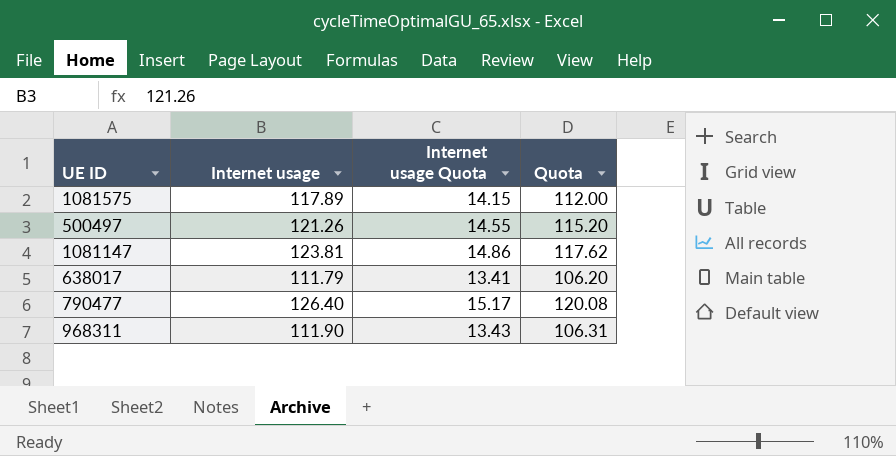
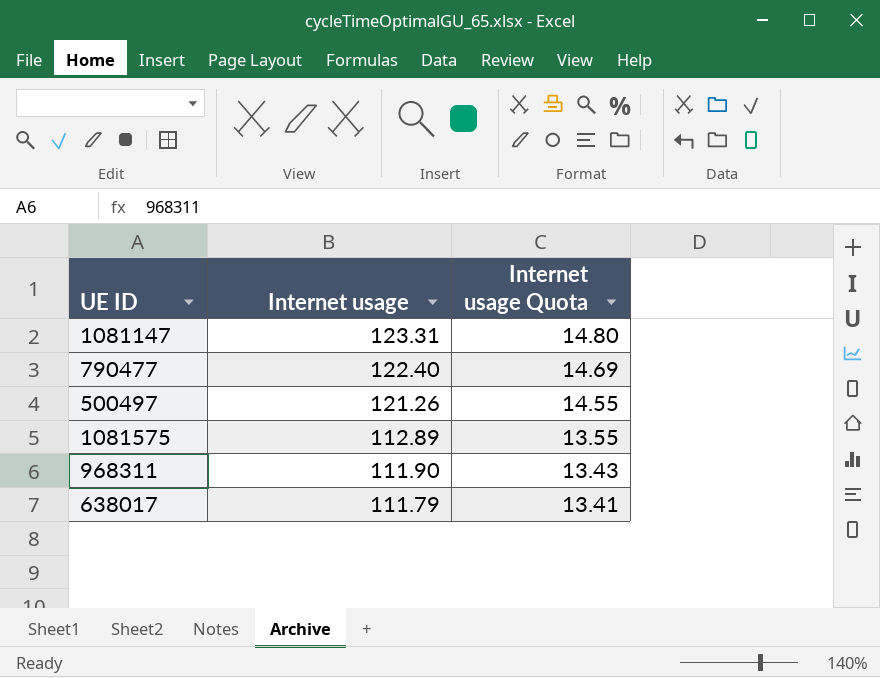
row order: none -> Internet usage descending
column Quota | formula: [Internet usage] * 0.95 -> none
1081147 | Internet usage: 123.81 -> 123.31
1081147 | Internet usage Quota: 14.86 -> 14.80
790477 | Internet usage: 126.40 -> 122.40
790477 | Internet usage Quota: 15.17 -> 14.69
1081575 | Internet usage: 117.89 -> 112.89
1081575 | Internet usage Quota: 14.15 -> 13.55

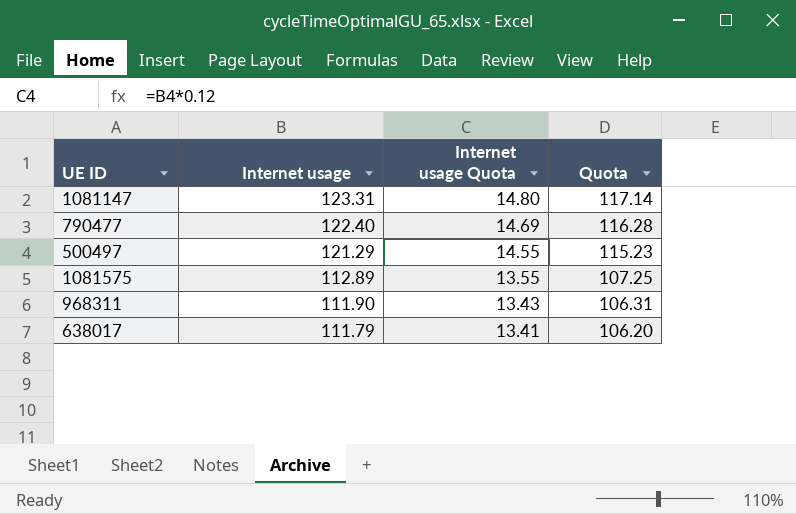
column Quota | formula: none -> [Internet usage] * 0.95
500497 | Internet usage: 121.26 -> 121.29

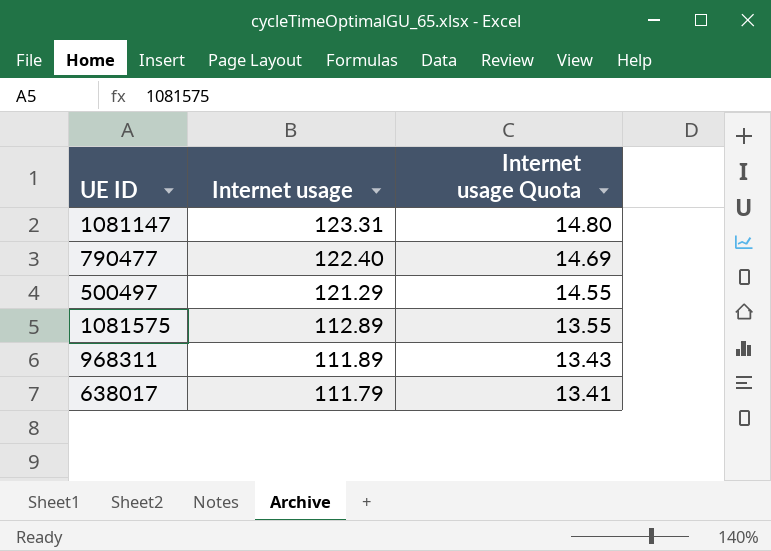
column Quota | formula: [Internet usage] * 0.95 -> none
968311 | Internet usage: 111.90 -> 111.89

